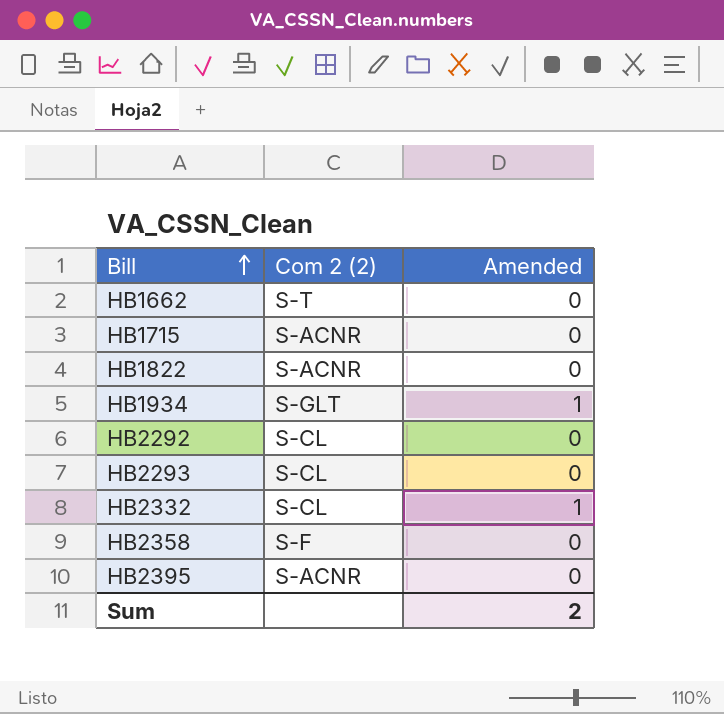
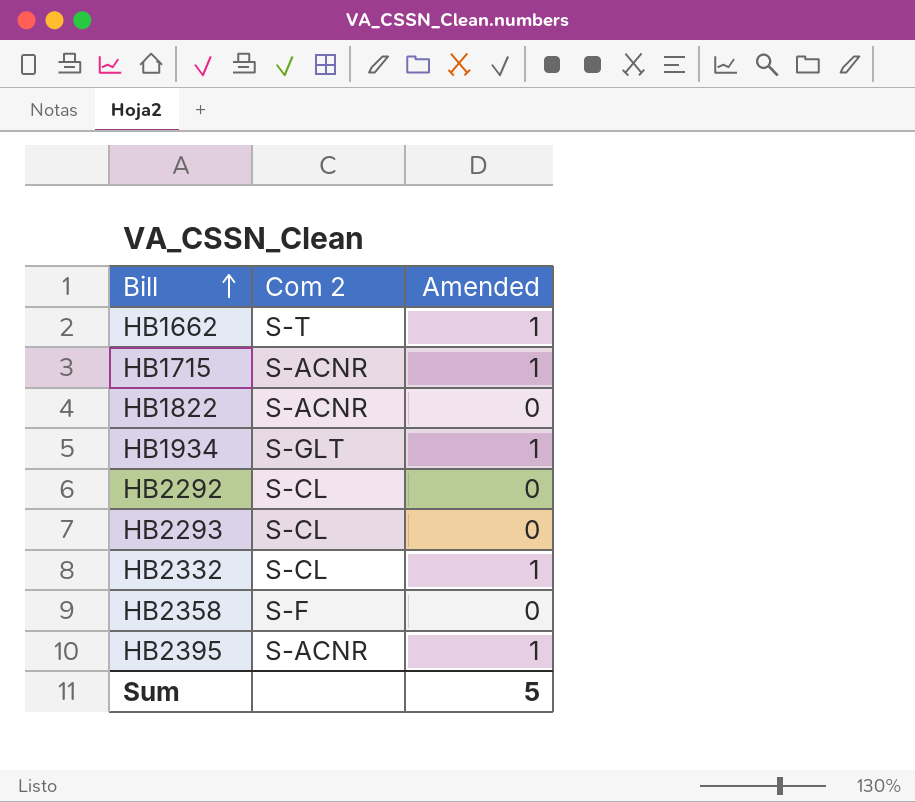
column name: Com 2 (2) -> Com 2
HB1662 | Amended: 0 -> 1
HB1715 | Amended: 0 -> 1
HB2395 | Amended: 0 -> 1
Sum | Amended: 2 -> 5

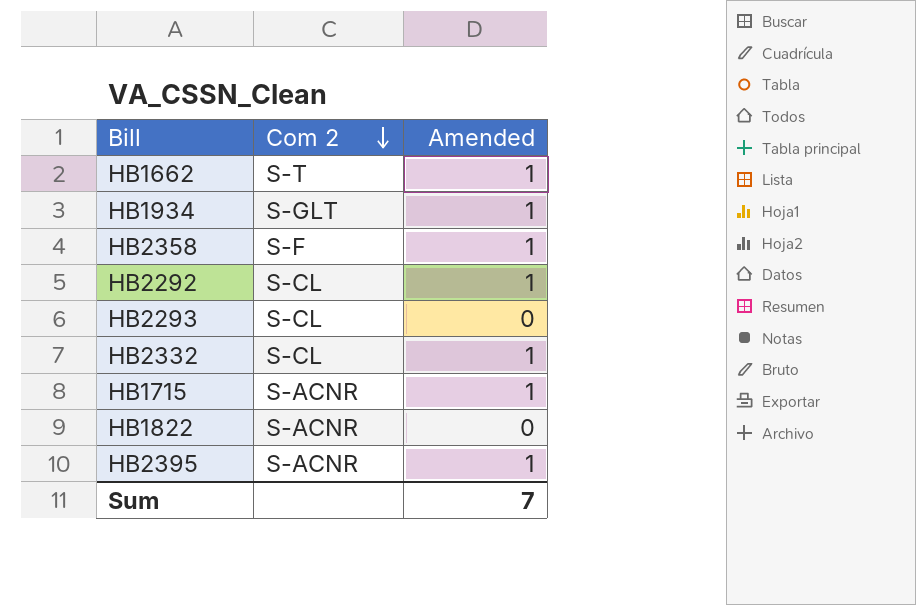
row order: Bill ascending -> Com 2 descending
HB2358 | Amended: 0 -> 1
HB2292 | Amended: 0 -> 1
Sum | Amended: 5 -> 7

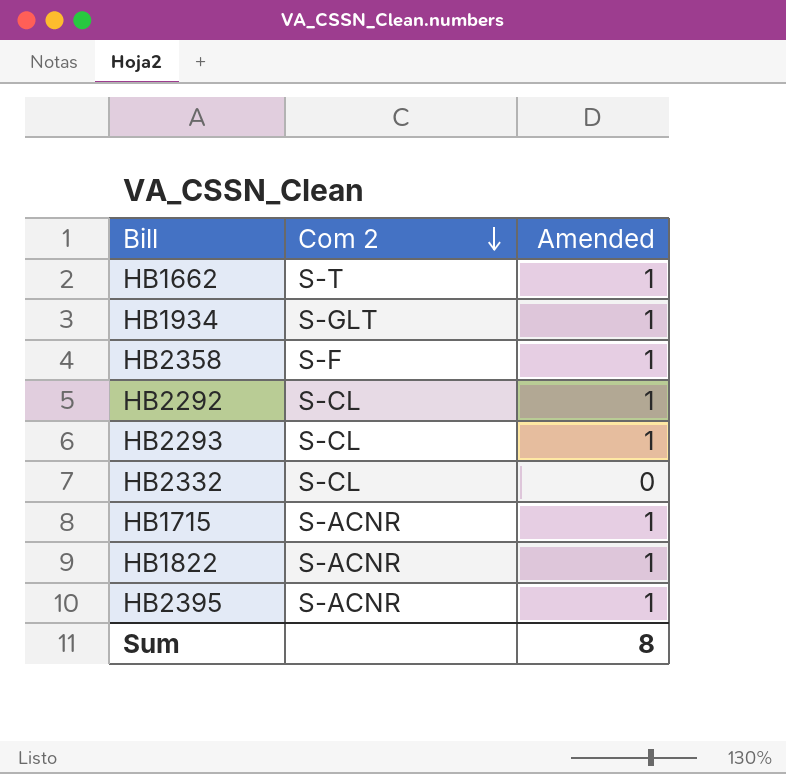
HB2293 | Amended: 0 -> 1
HB2332 | Amended: 1 -> 0
HB1822 | Amended: 0 -> 1
Sum | Amended: 7 -> 8

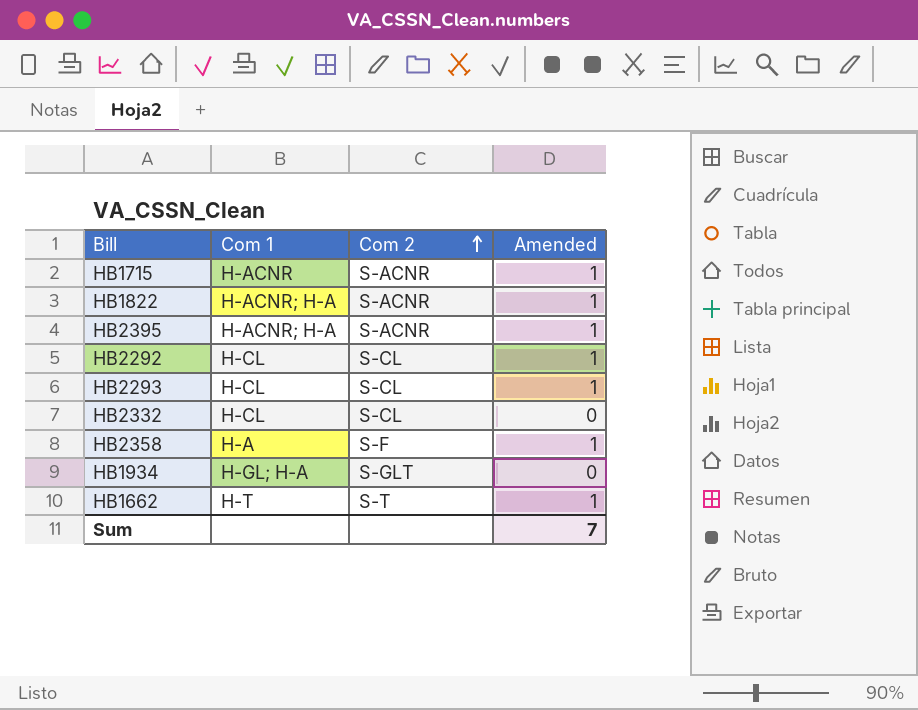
row order: Com 2 descending -> Com 2 ascending
column Com 1 | position: none -> 2
HB1934 | Amended: 1 -> 0
Sum | Amended: 8 -> 7

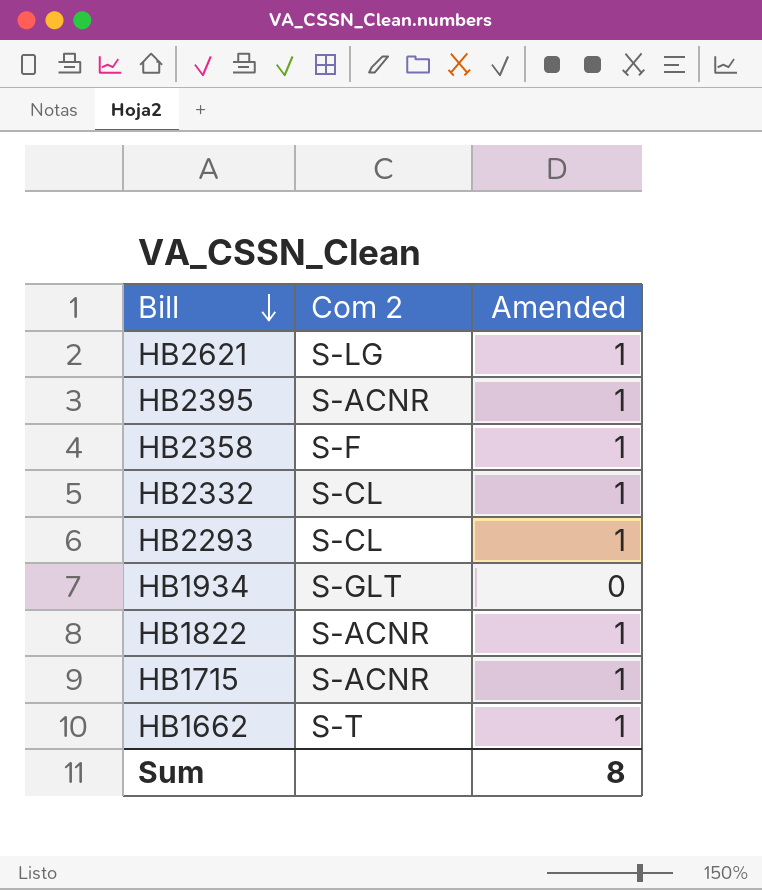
row order: Com 2 ascending -> Bill descending
column Com 1 | position: 2 -> none
row HB2292: H-CL | S-CL | 1 -> none
row HB2621: none -> S-LG | 1
HB2332 | Amended: 0 -> 1
Sum | Amended: 7 -> 8

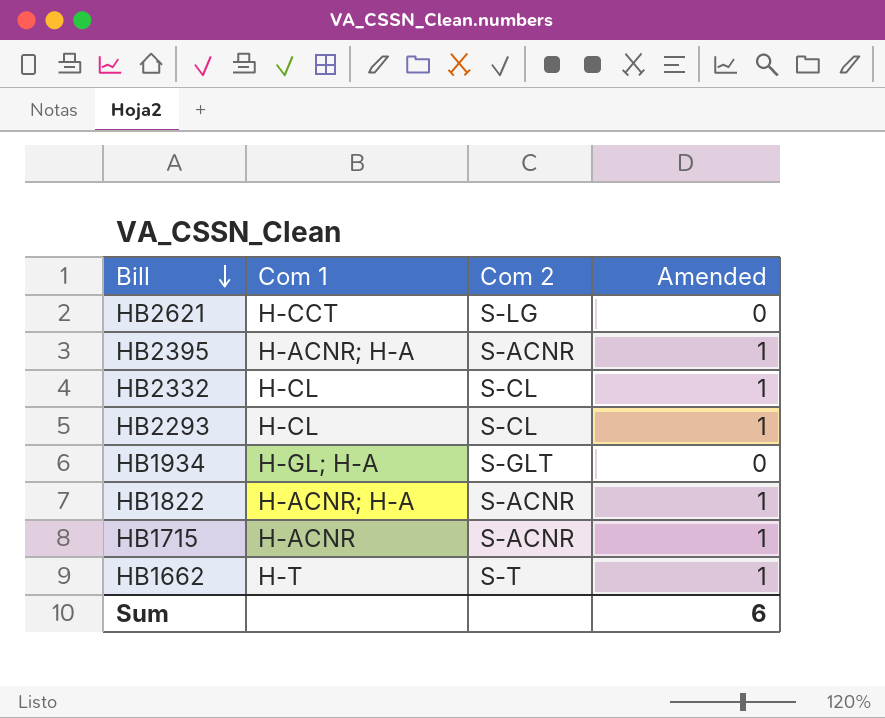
column Com 1 | position: none -> 2
row HB2358: S-F | 1 -> none
HB2621 | Amended: 1 -> 0
Sum | Amended: 8 -> 6

